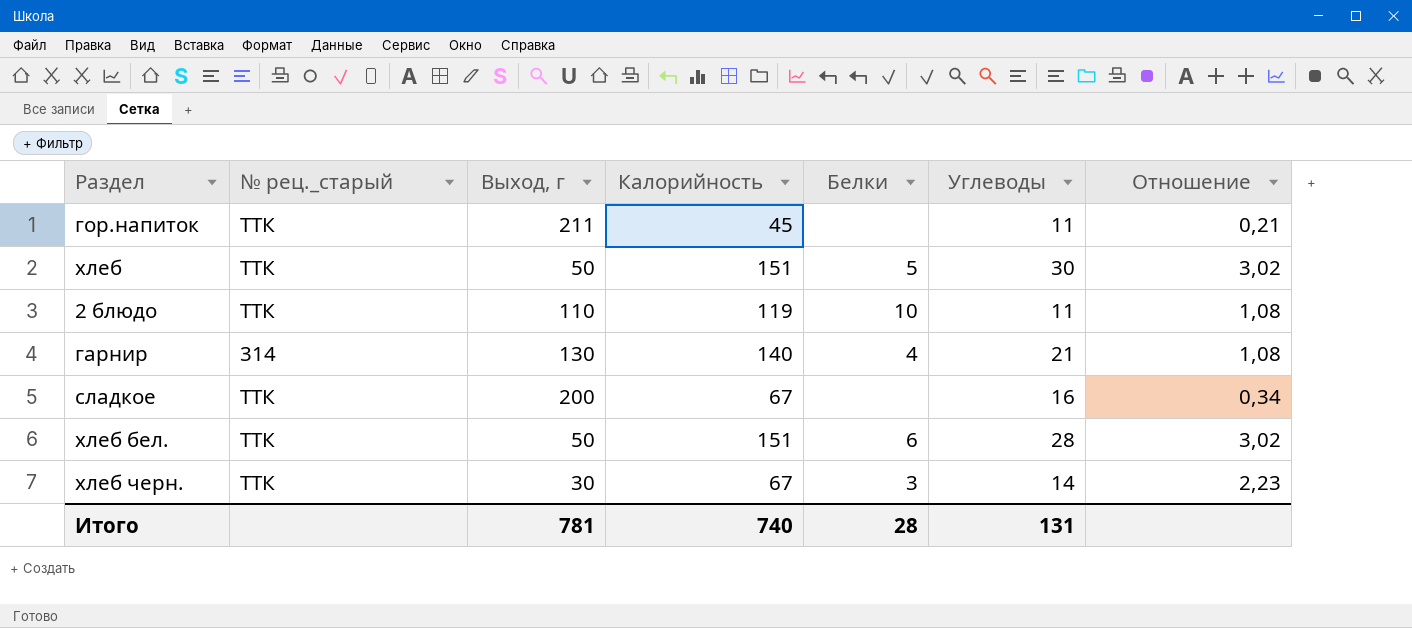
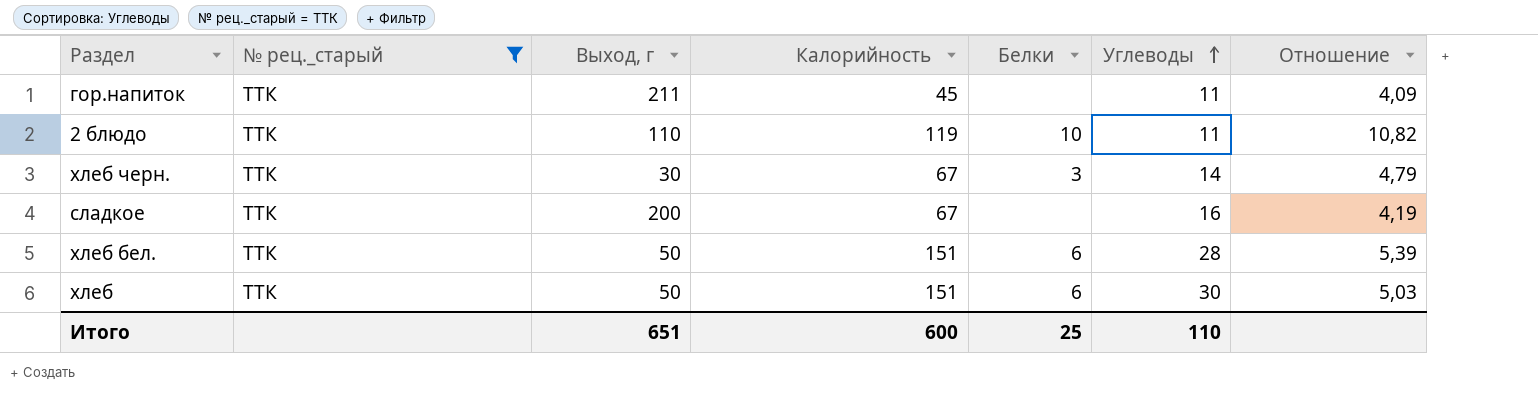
filter: none -> № рец._старый = ТТК
row order: none -> Углеводы ascending
column Отношение | formula: [Калорийность] / [Выход, г] -> [Калорийность] / [Углеводы]
хлеб | Белки: 5 -> 6
Итого | Выход, г: 781 -> 651
Итого | Калорийность: 740 -> 600
Итого | Белки: 28 -> 25
Итого | Углеводы: 131 -> 110

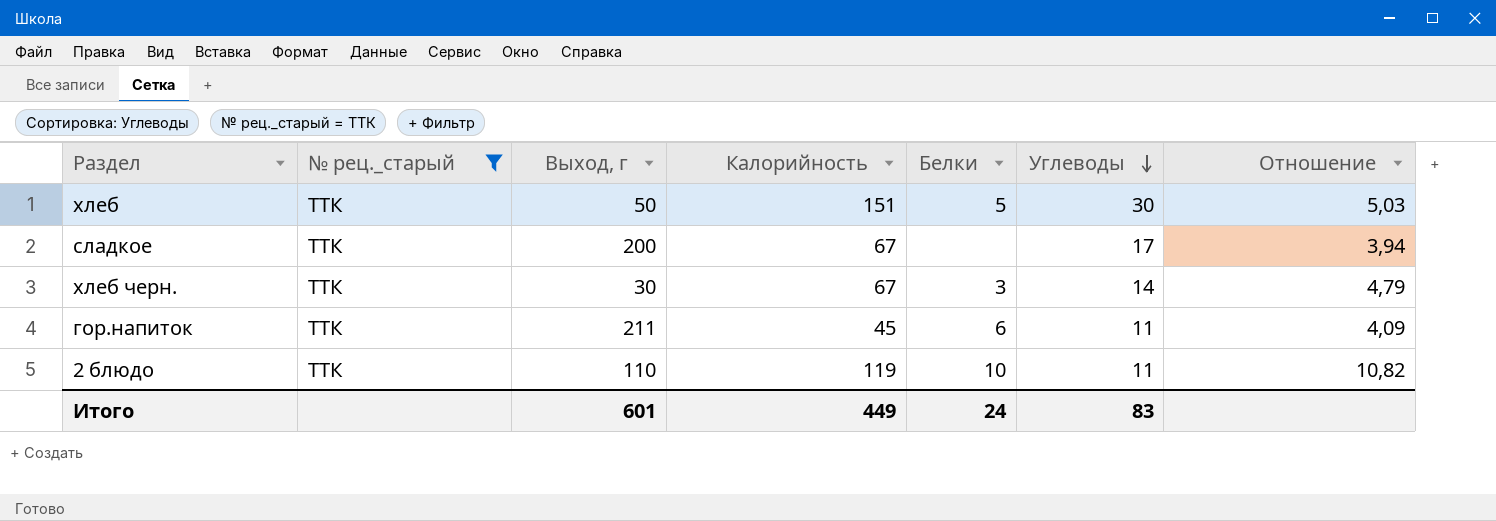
row order: Углеводы ascending -> Углеводы descending
row хлеб бел.: ТТК | 50 | 151 | 6 | 28 | 5,39 -> none
хлеб | Белки: 6 -> 5
сладкое | Углеводы: 16 -> 17
сладкое | Отношение: 4,19 -> 3,94
гор.напиток | Белки: none -> 6
Итого | Выход, г: 651 -> 601
Итого | Калорийность: 600 -> 449
Итого | Белки: 25 -> 24
Итого | Углеводы: 110 -> 83

